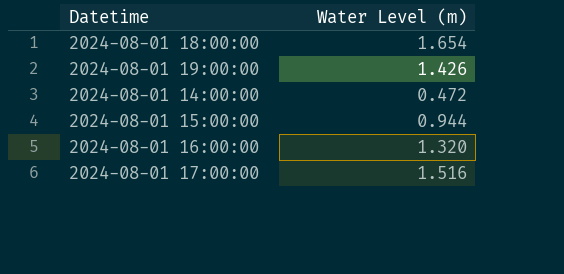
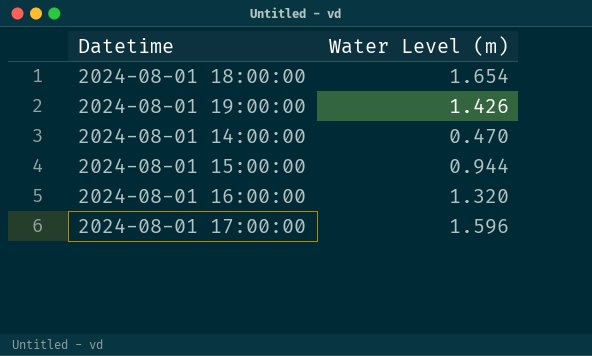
2024-08-01 14:00:00 | Water Level (m): 0.472 -> 0.470
2024-08-01 17:00:00 | Water Level (m): 1.516 -> 1.596

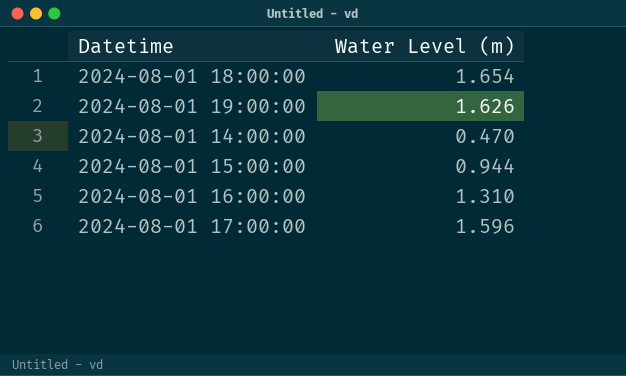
2024-08-01 19:00:00 | Water Level (m): 1.426 -> 1.626
2024-08-01 16:00:00 | Water Level (m): 1.320 -> 1.310

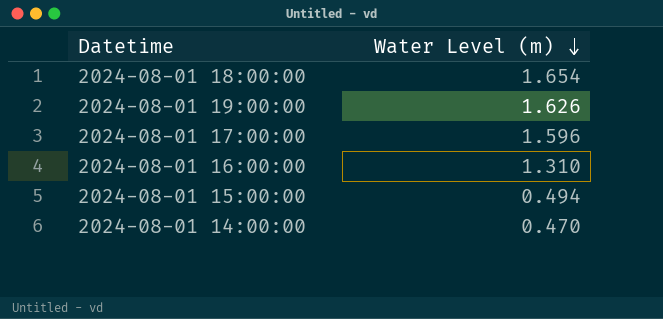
row order: none -> Water Level (m) descending
2024-08-01 15:00:00 | Water Level (m): 0.944 -> 0.494

